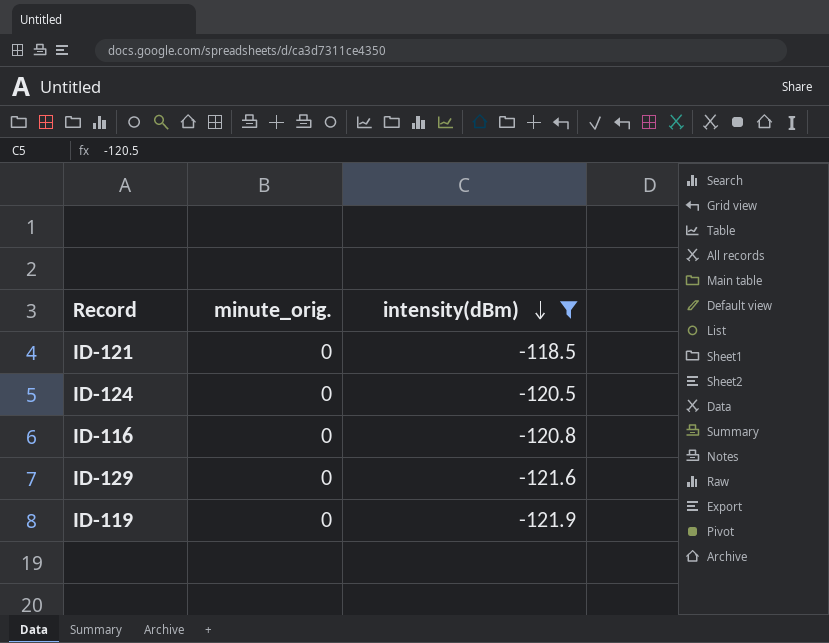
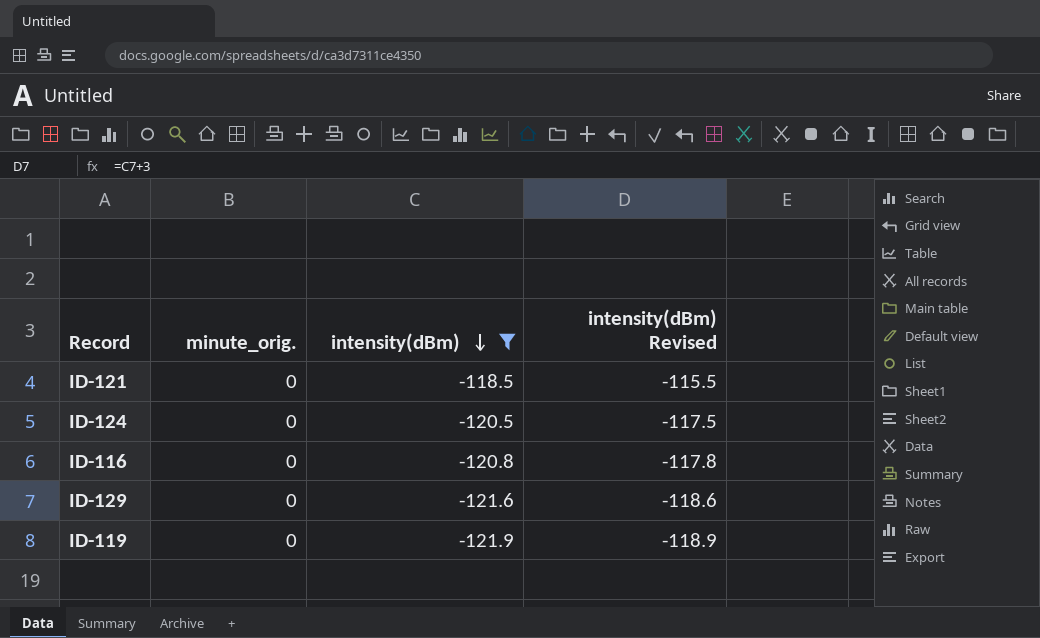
column intensity(dBm) Revised | formula: none -> [intensity(dBm)] + 3

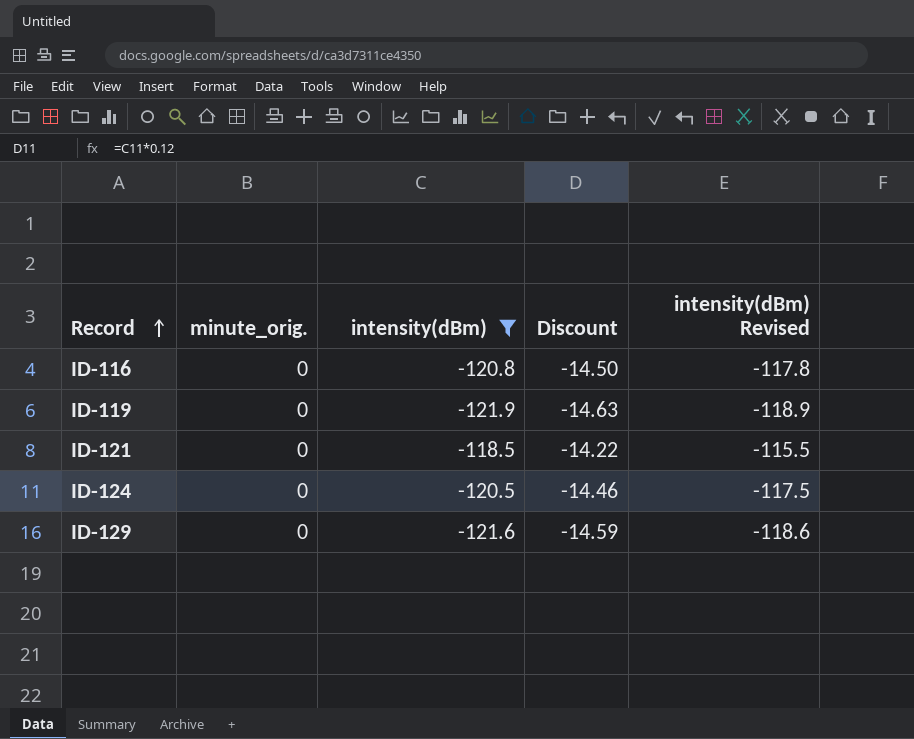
row order: intensity(dBm) descending -> Record ascending
column Discount | formula: none -> [intensity(dBm)] * 0.12

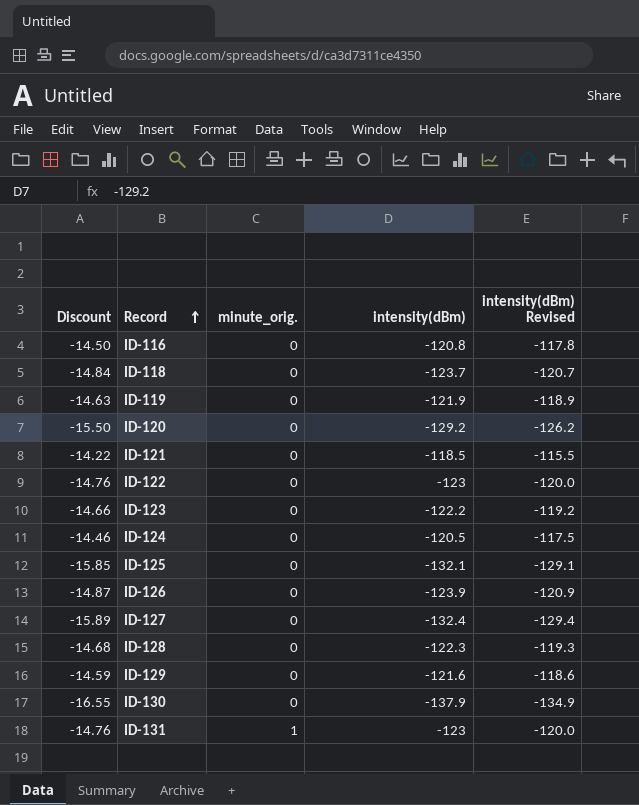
filter: intensity(dBm) >= -121.9 -> none
column Discount | position: 4 -> 1

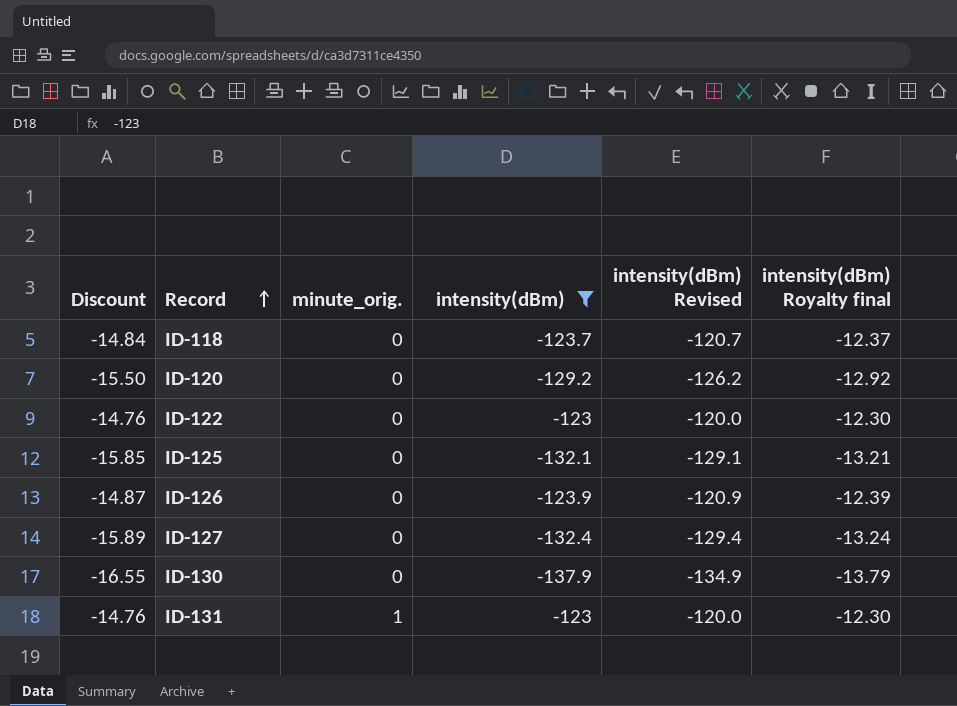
filter: none -> intensity(dBm) <= -123
column intensity(dBm) Royalty final | formula: none -> [intensity(dBm)] * 0.1

